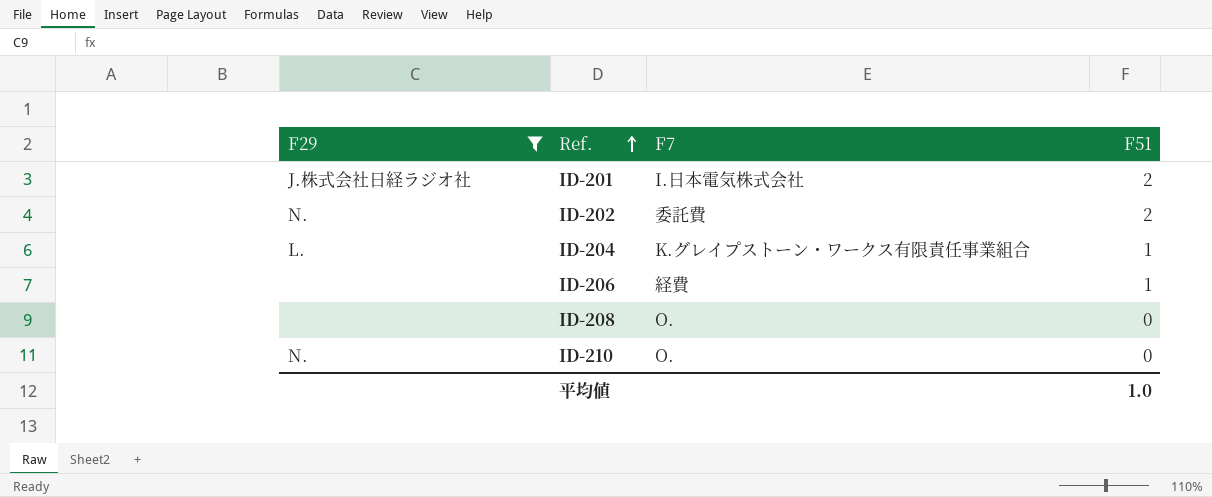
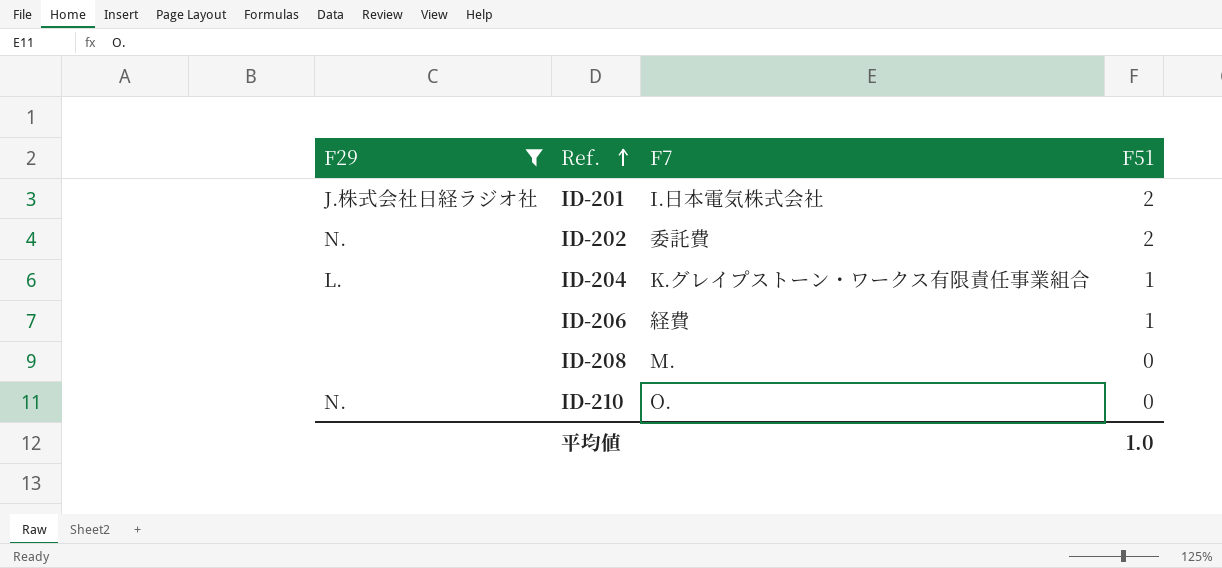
ID-208 | F7: O. -> M.

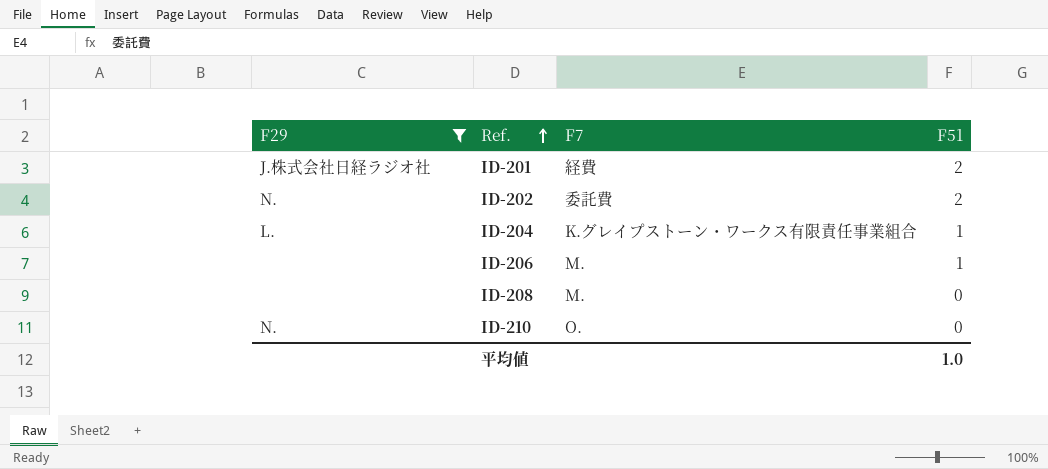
ID-201 | F7: I.日本電気株式会社 -> 経費
ID-206 | F7: 経費 -> M.

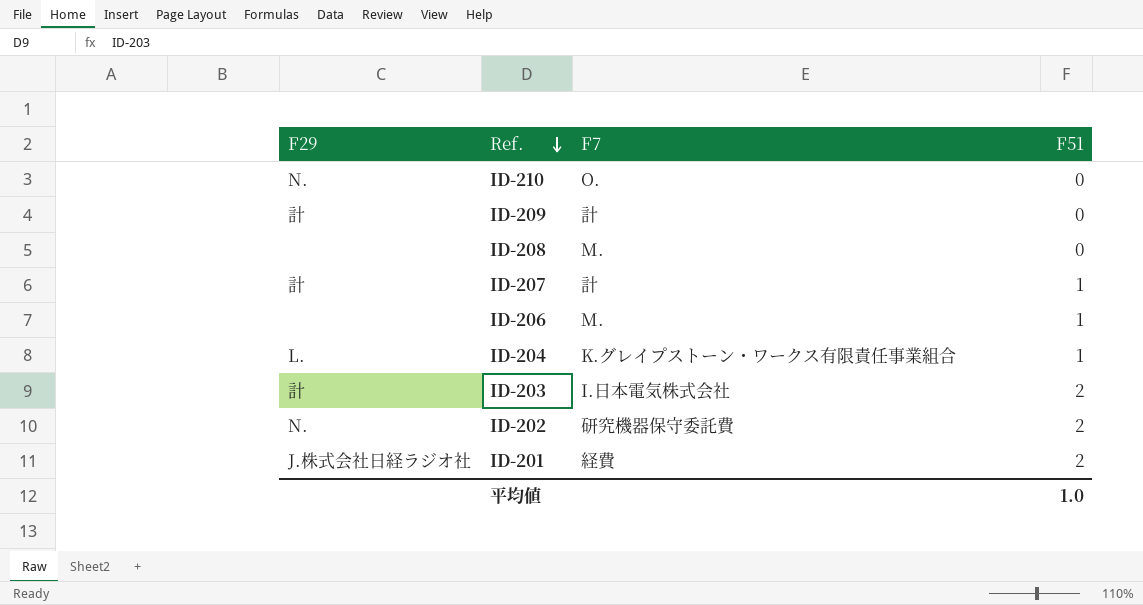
filter: F29 != 計 -> none
row order: Ref. ascending -> Ref. descending
ID-202 | F7: 委託費 -> 研究機器保守委託費

